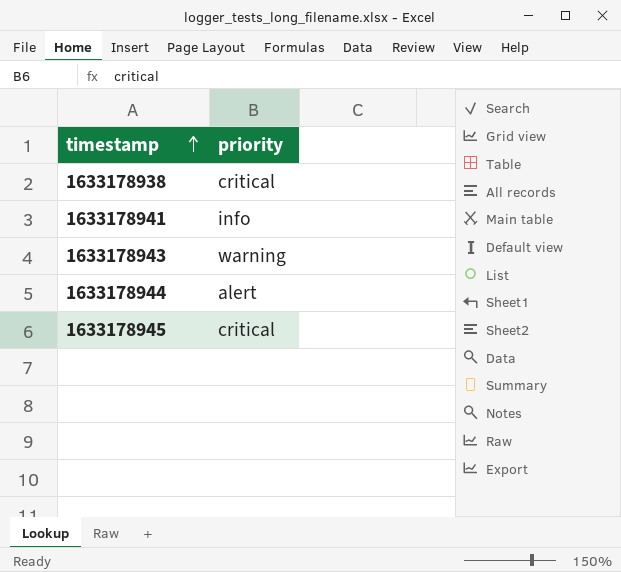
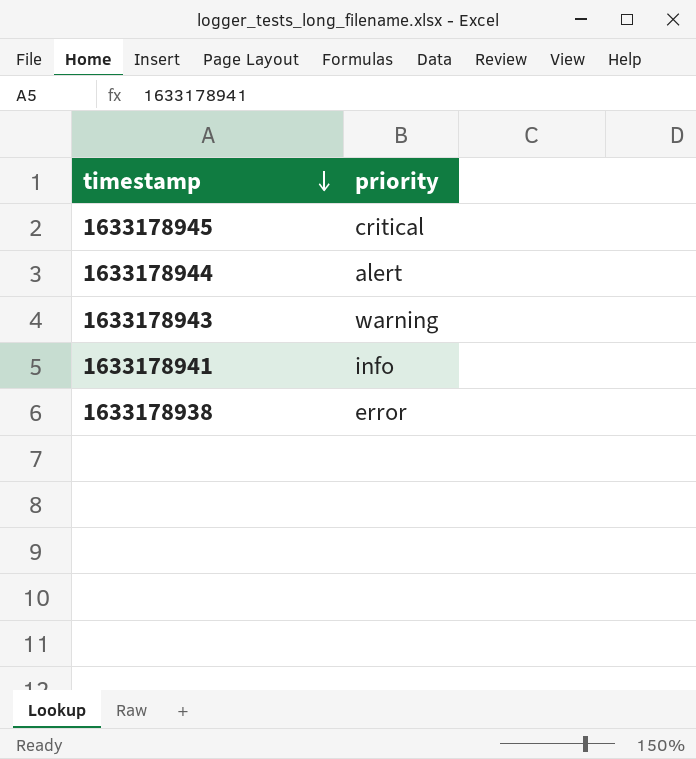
row order: timestamp ascending -> timestamp descending
1633178938 | priority: critical -> error

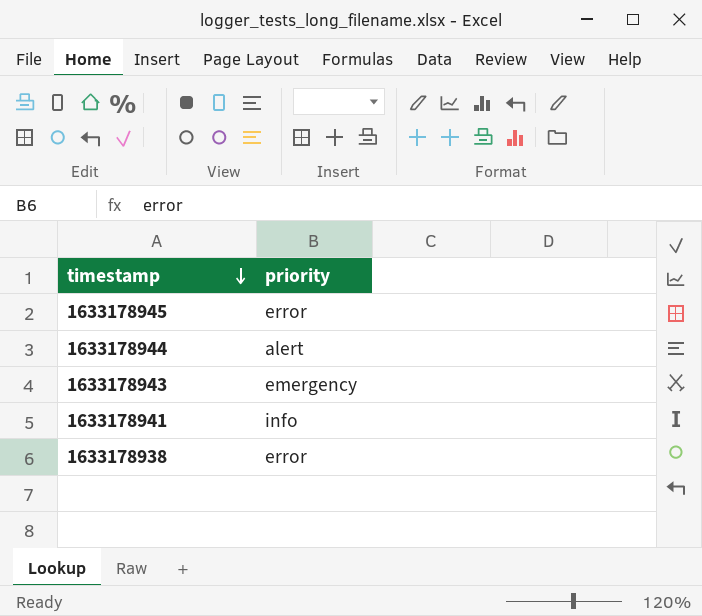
1633178945 | priority: critical -> error
1633178943 | priority: warning -> emergency

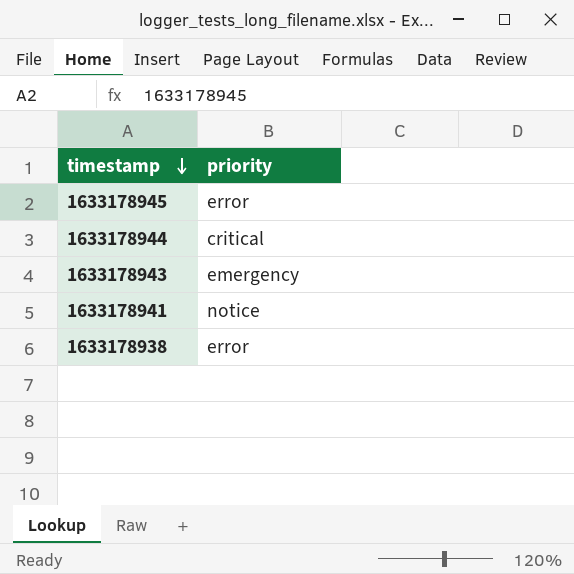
1633178944 | priority: alert -> critical
1633178941 | priority: info -> notice

